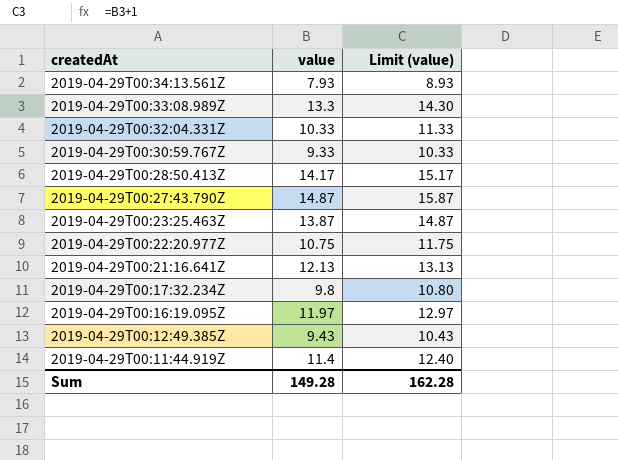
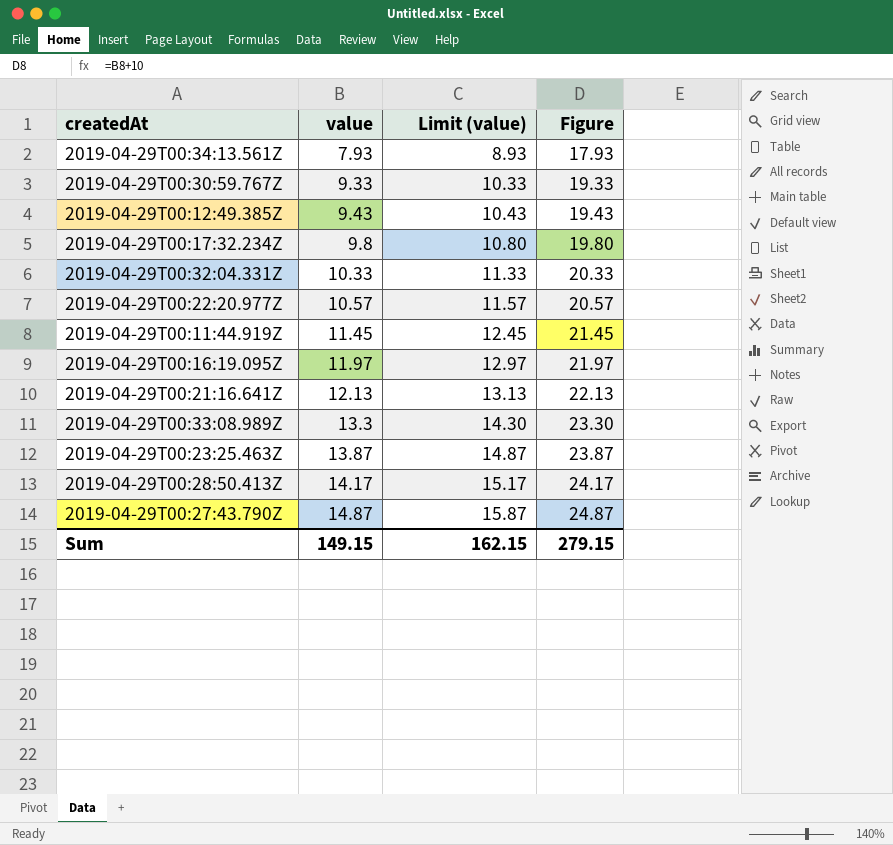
row order: createdAt descending -> value ascending
column Figure | formula: none -> [value] + 10
2019-04-29T00:22:20.977Z | value: 10.75 -> 10.57
2019-04-29T00:22:20.977Z | Limit (value): 11.75 -> 11.57
2019-04-29T00:11:44.919Z | value: 11.4 -> 11.45
2019-04-29T00:11:44.919Z | Limit (value): 12.40 -> 12.45
Sum | value: 149.28 -> 149.15
Sum | Limit (value): 162.28 -> 162.15

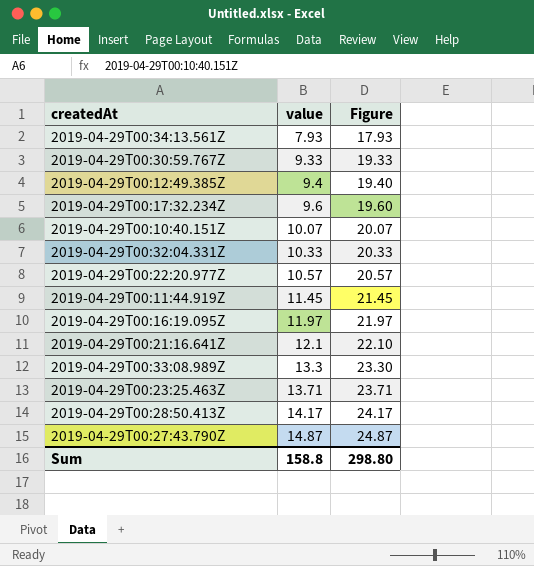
column Limit (value) | formula: [value] + 1 -> none
2019-04-29T00:12:49.385Z | value: 9.43 -> 9.4
2019-04-29T00:12:49.385Z | Figure: 19.43 -> 19.40
2019-04-29T00:17:32.234Z | value: 9.8 -> 9.6
2019-04-29T00:17:32.234Z | Figure: 19.80 -> 19.60
row 2019-04-29T00:10:40.151Z: none -> 10.07 | 20.07
2019-04-29T00:21:16.641Z | value: 12.13 -> 12.1
2019-04-29T00:21:16.641Z | Figure: 22.13 -> 22.10
2019-04-29T00:23:25.463Z | value: 13.87 -> 13.71
2019-04-29T00:23:25.463Z | Figure: 23.87 -> 23.71
Sum | value: 149.15 -> 158.8
Sum | Figure: 279.15 -> 298.80

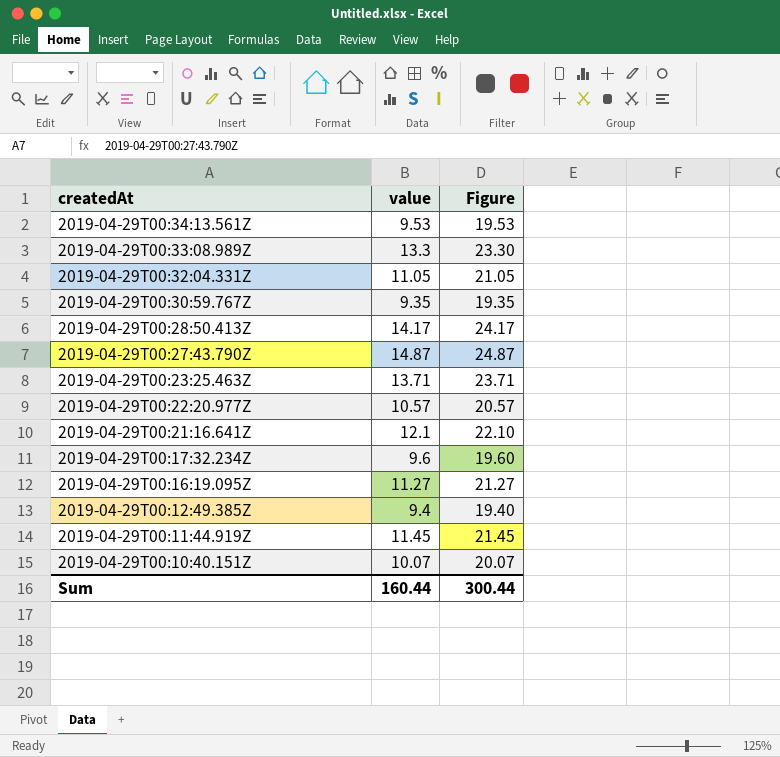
row order: value ascending -> createdAt descending
2019-04-29T00:34:13.561Z | value: 7.93 -> 9.53
2019-04-29T00:34:13.561Z | Figure: 17.93 -> 19.53
2019-04-29T00:32:04.331Z | value: 10.33 -> 11.05
2019-04-29T00:32:04.331Z | Figure: 20.33 -> 21.05
2019-04-29T00:30:59.767Z | value: 9.33 -> 9.35
2019-04-29T00:30:59.767Z | Figure: 19.33 -> 19.35
2019-04-29T00:16:19.095Z | value: 11.97 -> 11.27
2019-04-29T00:16:19.095Z | Figure: 21.97 -> 21.27
Sum | value: 158.8 -> 160.44
Sum | Figure: 298.80 -> 300.44

